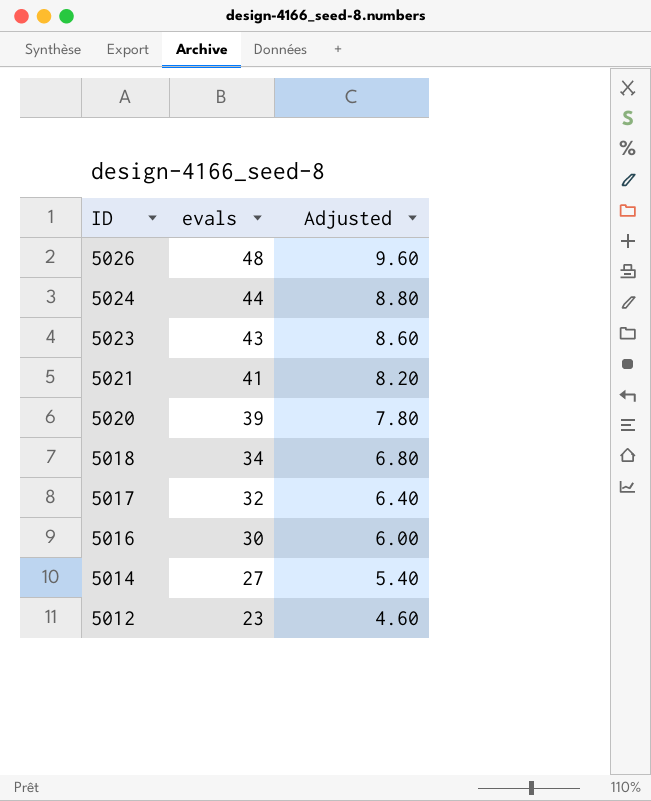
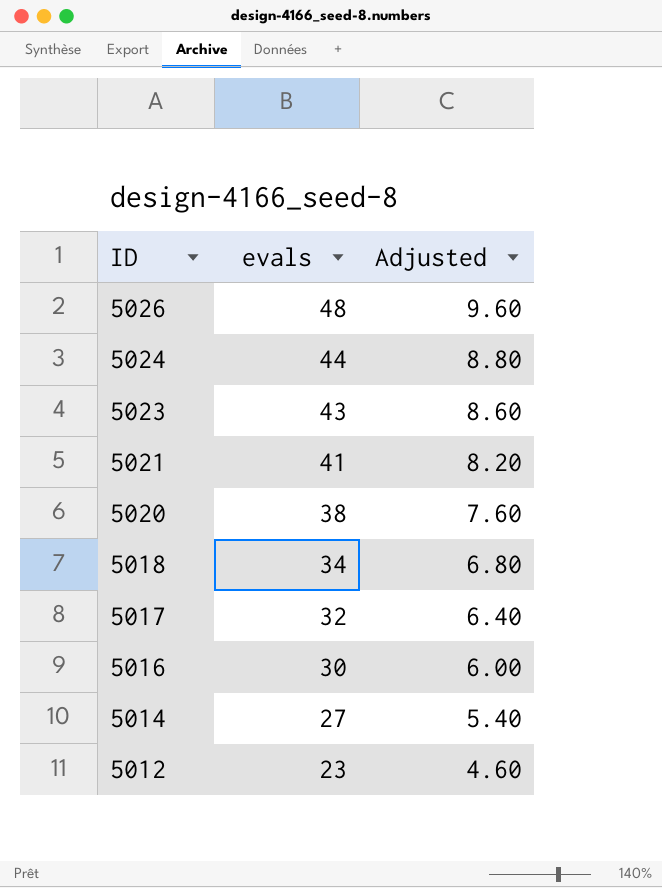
5020 | evals: 39 -> 38
5020 | Adjusted: 7.80 -> 7.60

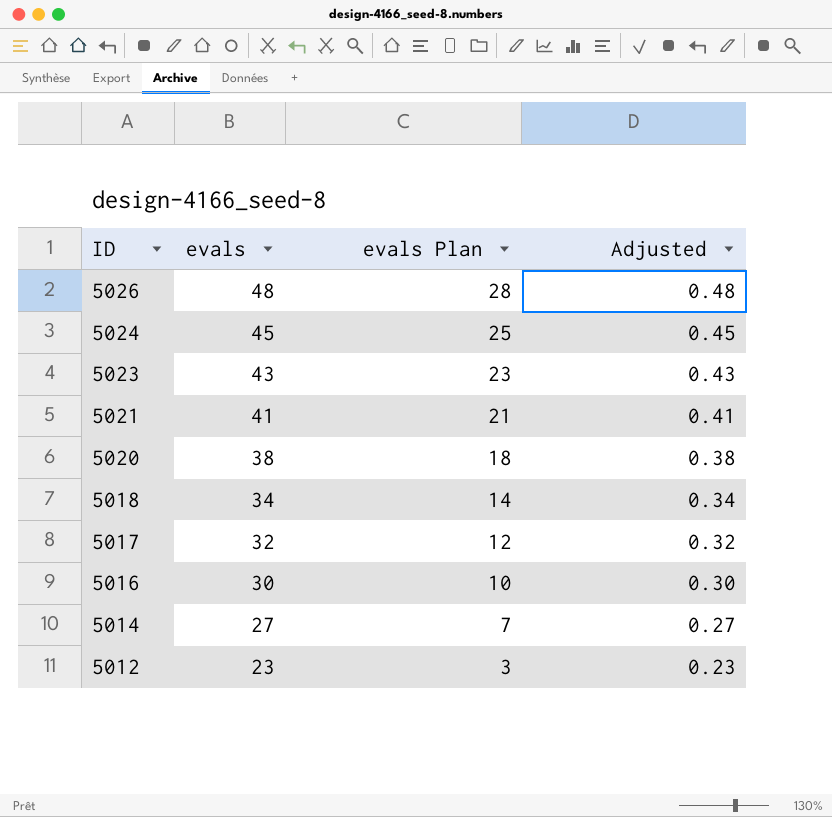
column evals Plan | formula: none -> [evals] - 20
column Adjusted | formula: [evals] * 0.2 -> [evals] * 0.01
5024 | evals: 44 -> 45

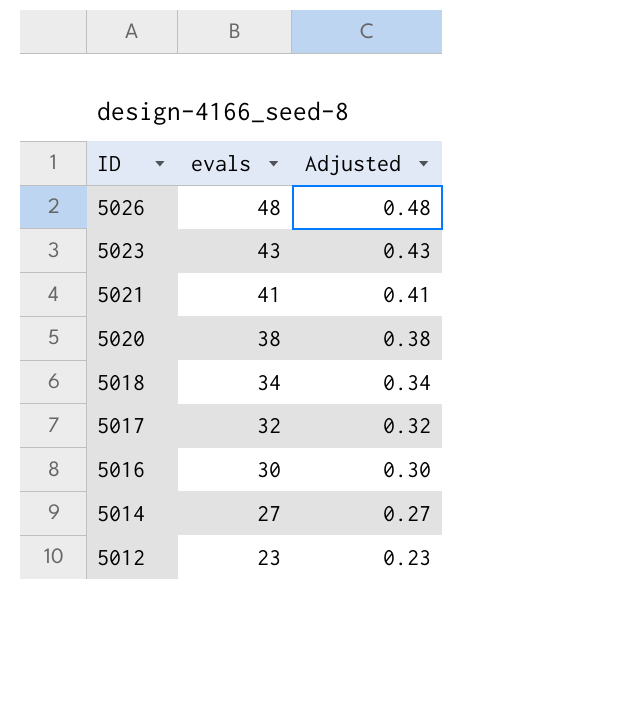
column evals Plan | formula: [evals] - 20 -> none
row 5024: 45 | 25 | 0.45 -> none

